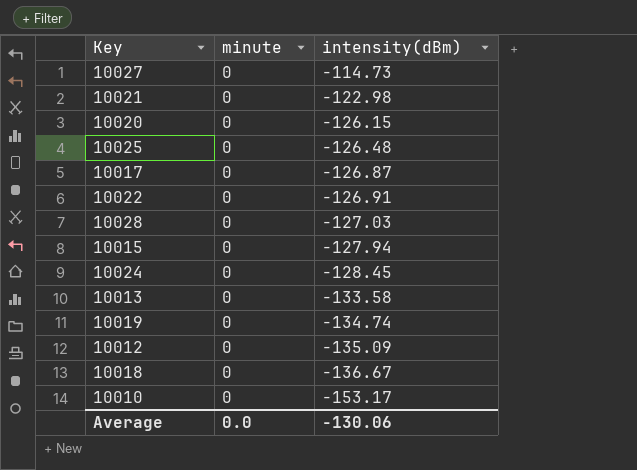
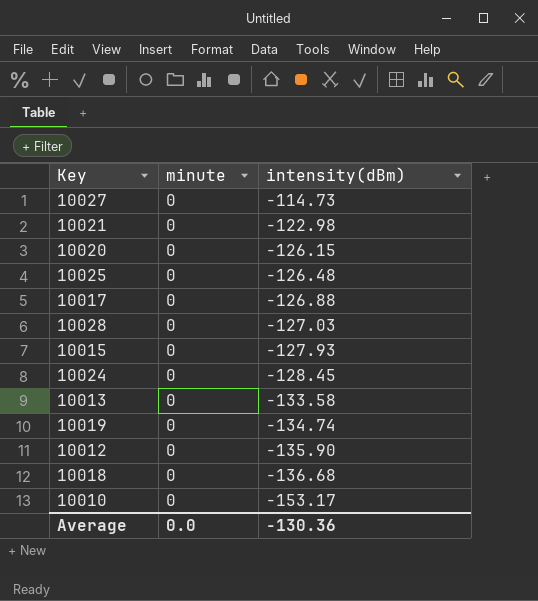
row 10022: 0 | -126.91 -> none
10017 | intensity(dBm): -126.87 -> -126.88
10015 | intensity(dBm): -127.94 -> -127.93
10012 | intensity(dBm): -135.09 -> -135.90
10018 | intensity(dBm): -136.67 -> -136.68
Average | intensity(dBm): -130.06 -> -130.36

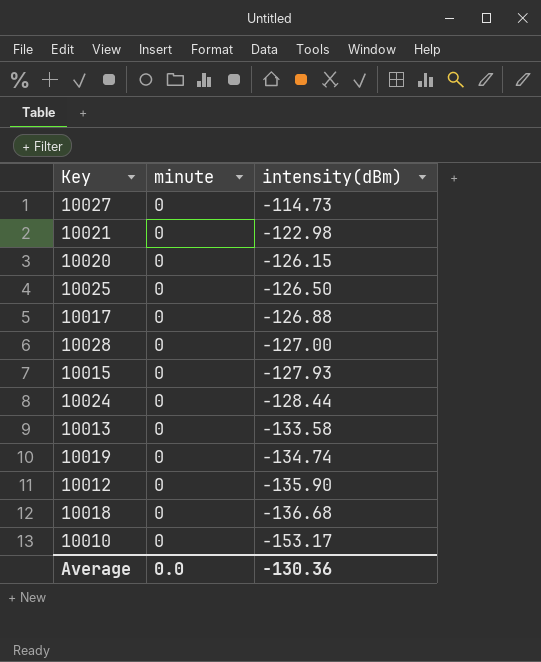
10025 | intensity(dBm): -126.48 -> -126.50
10028 | intensity(dBm): -127.03 -> -127.00
10024 | intensity(dBm): -128.45 -> -128.44

